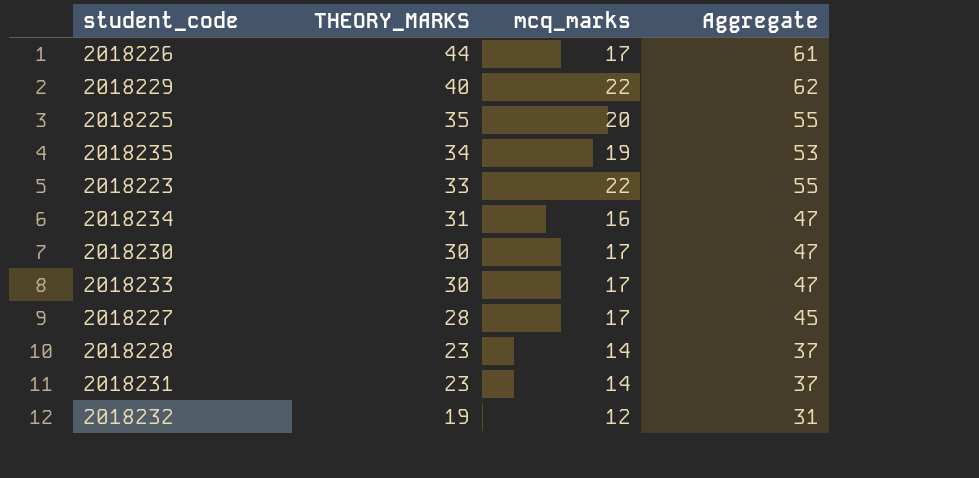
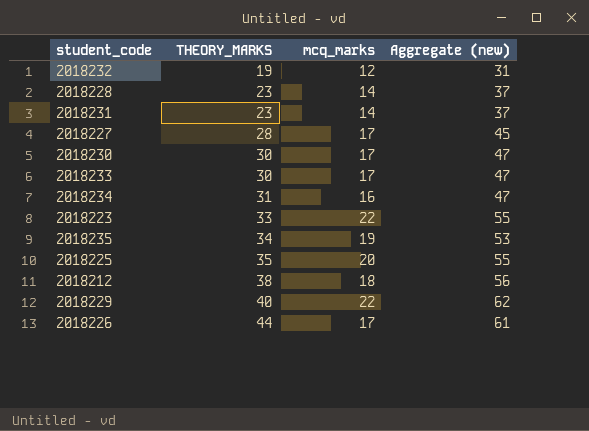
row order: THEORY_MARKS descending -> THEORY_MARKS ascending
column name: Aggregate -> Aggregate (new)
row 2018212: none -> 38 | 18 | 56

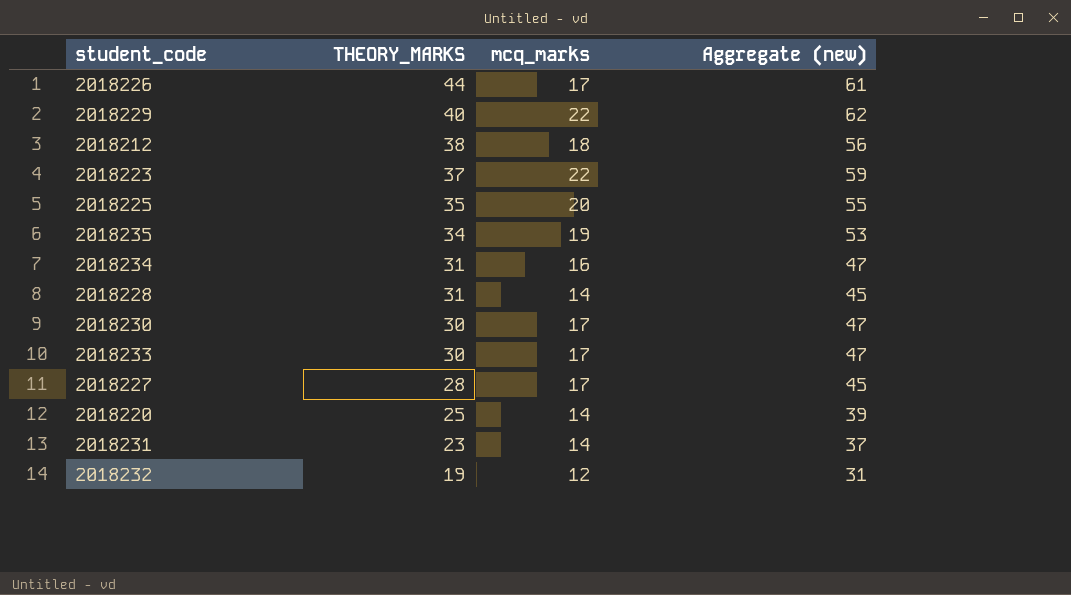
row order: THEORY_MARKS ascending -> THEORY_MARKS descending
2018223 | THEORY_MARKS: 33 -> 37
2018223 | Aggregate (new): 55 -> 59
2018228 | THEORY_MARKS: 23 -> 31
2018228 | Aggregate (new): 37 -> 45
row 2018220: none -> 25 | 14 | 39

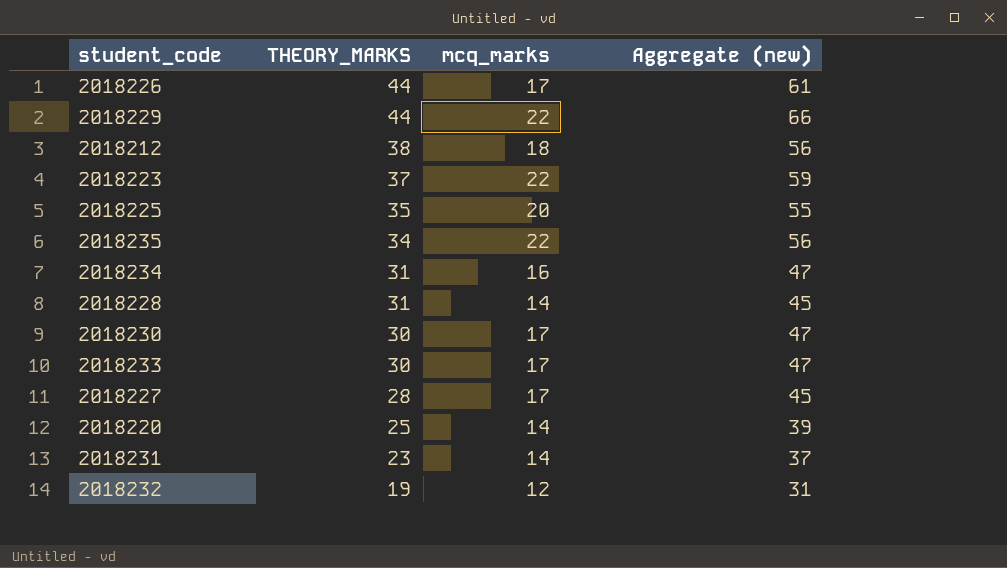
2018229 | THEORY_MARKS: 40 -> 44
2018229 | Aggregate (new): 62 -> 66
2018235 | mcq_marks: 19 -> 22
2018235 | Aggregate (new): 53 -> 56

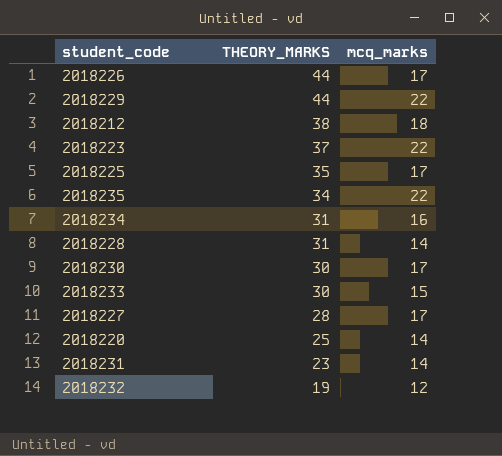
column Aggregate (new) | formula: [THEORY_MARKS] + [mcq_marks] -> none
2018225 | mcq_marks: 20 -> 17
2018233 | mcq_marks: 17 -> 15

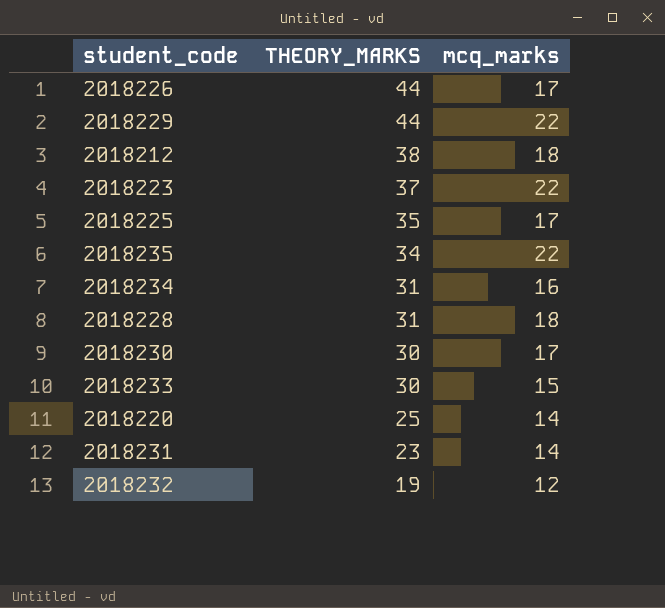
row 2018227: 28 | 17 -> none
2018228 | mcq_marks: 14 -> 18

